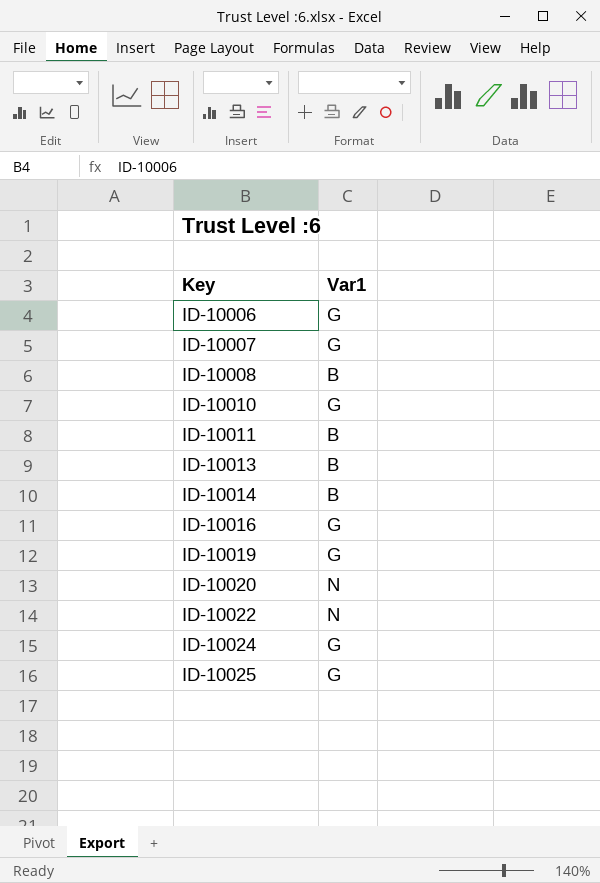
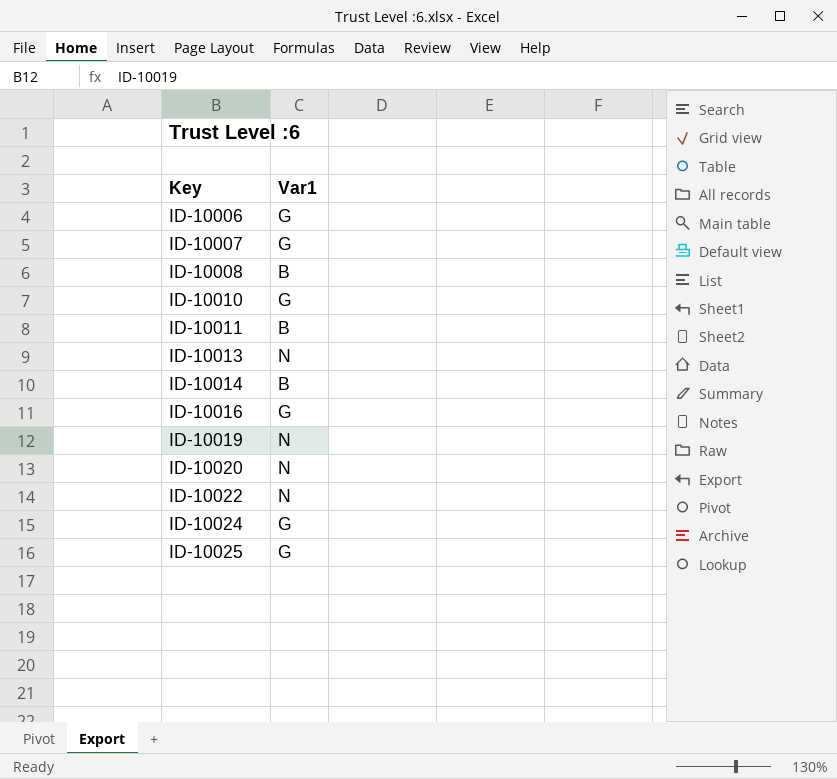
ID-10013 | Var1: B -> N
ID-10019 | Var1: G -> N

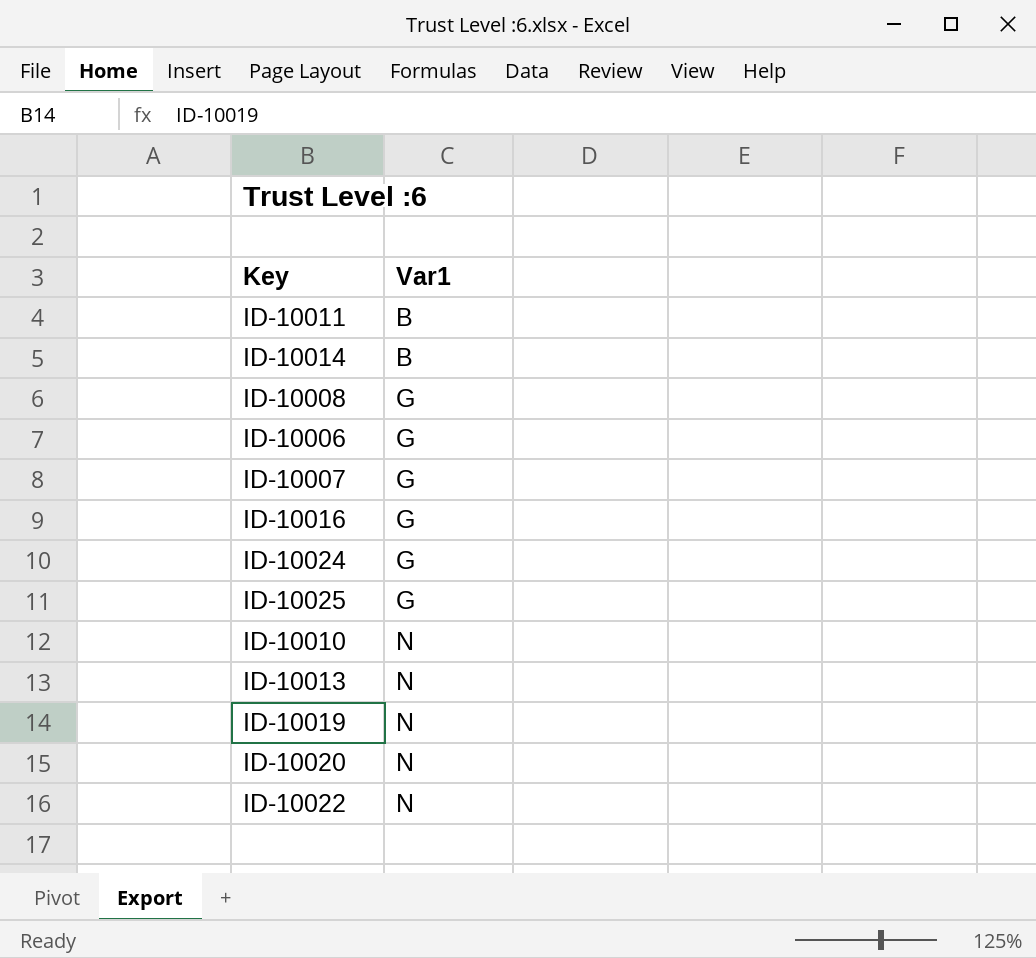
row order: Key ascending -> Var1 ascending
ID-10008 | Var1: B -> G
ID-10010 | Var1: G -> N

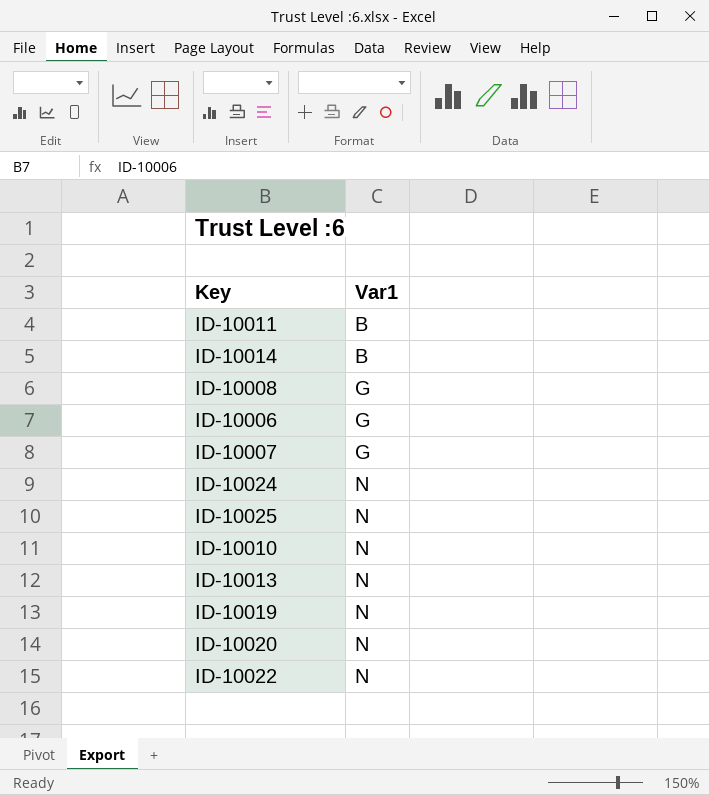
row ID-10016: G -> none
ID-10024 | Var1: G -> N
ID-10025 | Var1: G -> N

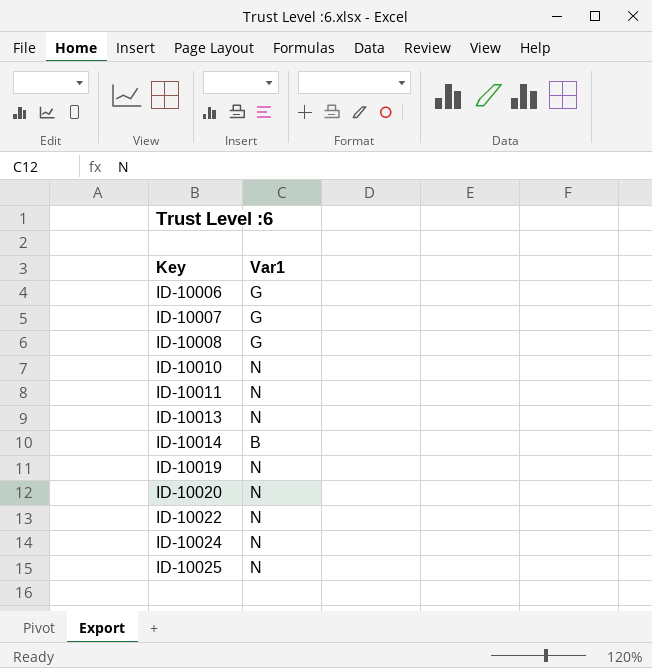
row order: Var1 ascending -> Key ascending
ID-10011 | Var1: B -> N

